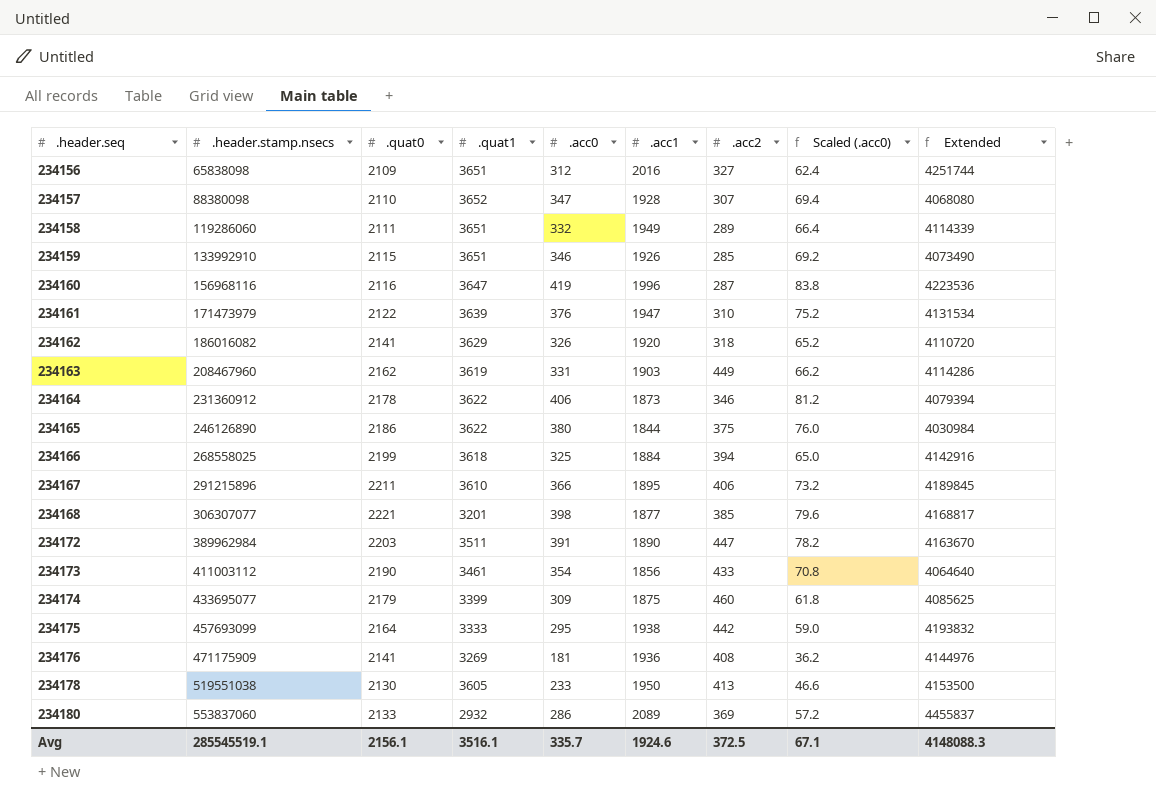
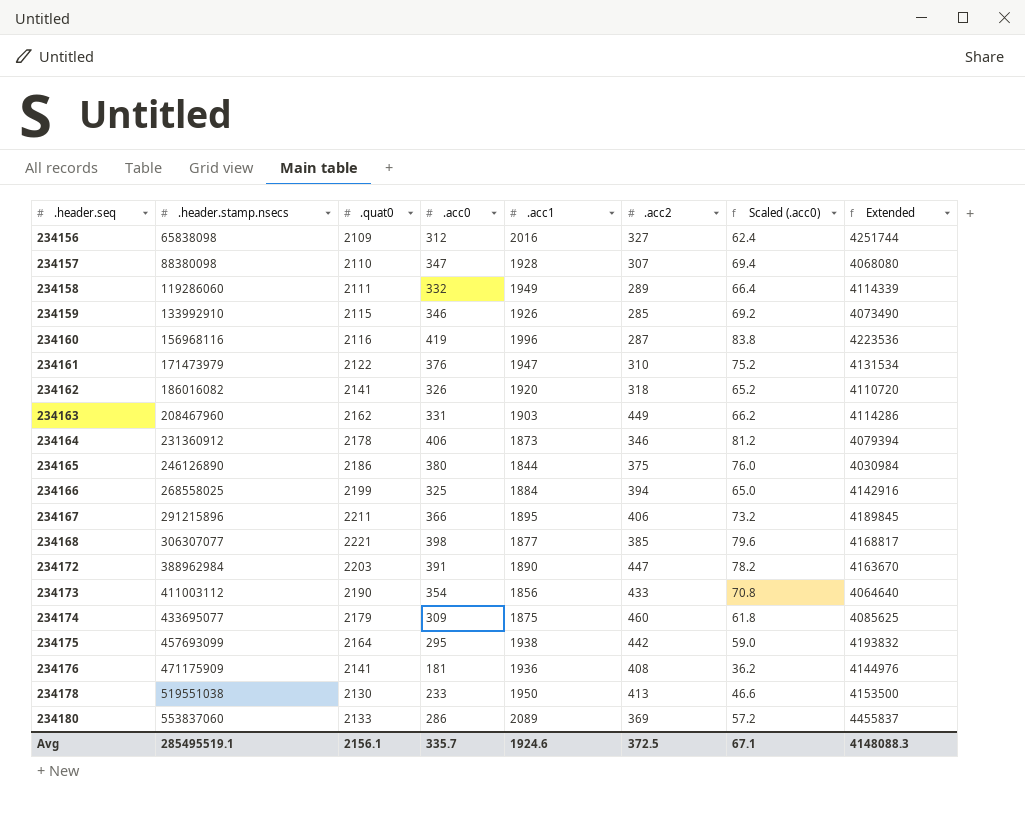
column .quat1 | position: 4 -> none
234172 | .header.stamp.nsecs: 389962984 -> 388962984
Avg | .header.stamp.nsecs: 285545519.1 -> 285495519.1

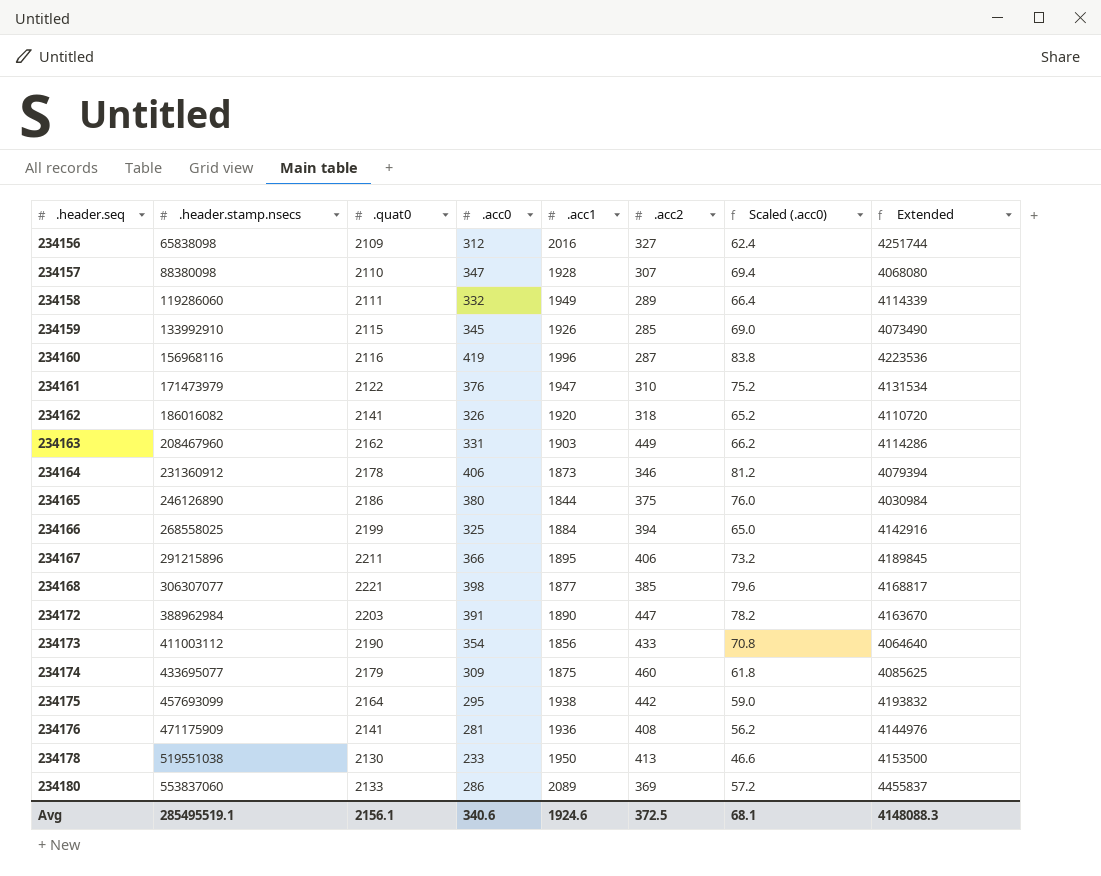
234159 | .acc0: 346 -> 345
234159 | Scaled (.acc0): 69.2 -> 69.0
234176 | .acc0: 181 -> 281
234176 | Scaled (.acc0): 36.2 -> 56.2
Avg | .acc0: 335.7 -> 340.6
Avg | Scaled (.acc0): 67.1 -> 68.1

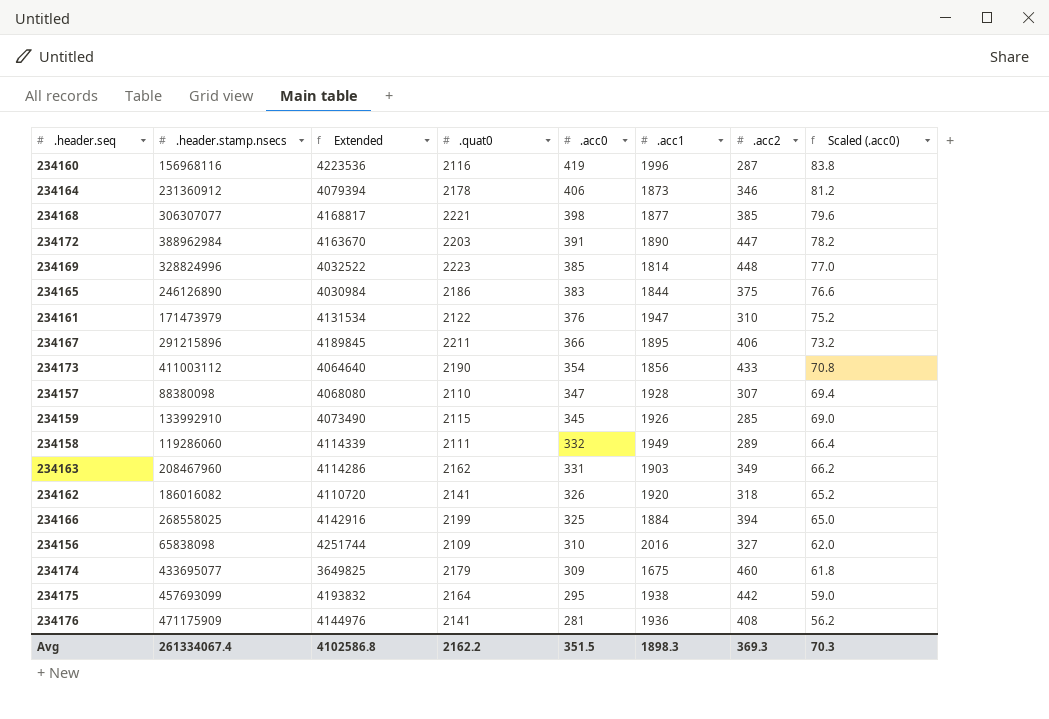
row order: .header.seq ascending -> .acc0 descending
column Extended | position: 8 -> 3
row 234178: 519551038 | 2130 | 233 | 1950 | 413 | 46.6 | 4153500 -> none
row 234180: 553837060 | 2133 | 286 | 2089 | 369 | 57.2 | 4455837 -> none
row 234169: none -> 328824996 | 4032522 | 2223 | 385 | 1814 | 448 | 77.0
234165 | .acc0: 380 -> 383
234165 | Scaled (.acc0): 76.0 -> 76.6
234163 | .acc2: 449 -> 349
234156 | .acc0: 312 -> 310
234156 | Scaled (.acc0): 62.4 -> 62.0
234174 | Extended: 4085625 -> 3649825
234174 | .acc1: 1875 -> 1675
Avg | .header.stamp.nsecs: 285495519.1 -> 261334067.4
Avg | Extended: 4148088.3 -> 4102586.8
Avg | .quat0: 2156.1 -> 2162.2
Avg | .acc0: 340.6 -> 351.5
Avg | .acc1: 1924.6 -> 1898.3
Avg | .acc2: 372.5 -> 369.3
Avg | Scaled (.acc0): 68.1 -> 70.3

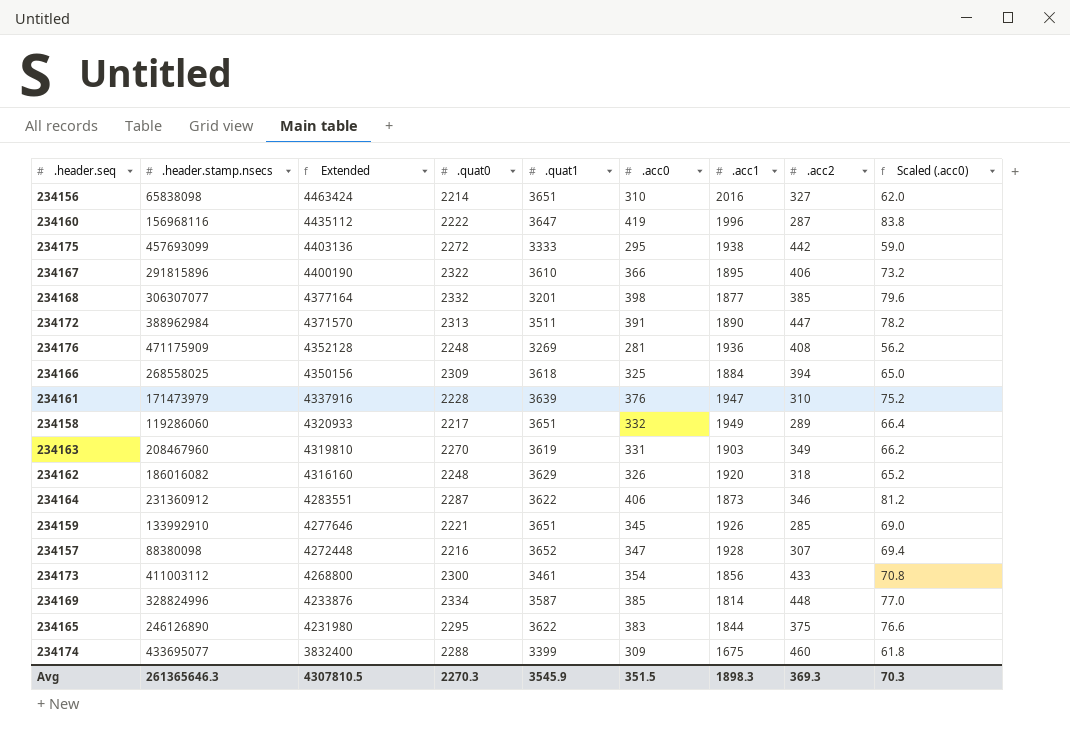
row order: .acc0 descending -> Extended descending
column .quat1 | position: none -> 5
234156 | Extended: 4251744 -> 4463424
234156 | .quat0: 2109 -> 2214
234160 | Extended: 4223536 -> 4435112
234160 | .quat0: 2116 -> 2222
234175 | Extended: 4193832 -> 4403136
234175 | .quat0: 2164 -> 2272
234167 | .header.stamp.nsecs: 291215896 -> 291815896
234167 | Extended: 4189845 -> 4400190
234167 | .quat0: 2211 -> 2322
234168 | Extended: 4168817 -> 4377164
234168 | .quat0: 2221 -> 2332
234172 | Extended: 4163670 -> 4371570
234172 | .quat0: 2203 -> 2313
234176 | Extended: 4144976 -> 4352128
234176 | .quat0: 2141 -> 2248
234166 | Extended: 4142916 -> 4350156
234166 | .quat0: 2199 -> 2309
234161 | Extended: 4131534 -> 4337916
234161 | .quat0: 2122 -> 2228
234158 | Extended: 4114339 -> 4320933
234158 | .quat0: 2111 -> 2217
234163 | Extended: 4114286 -> 4319810
234163 | .quat0: 2162 -> 2270
234162 | Extended: 4110720 -> 4316160
234162 | .quat0: 2141 -> 2248
234164 | Extended: 4079394 -> 4283551
234164 | .quat0: 2178 -> 2287
234159 | Extended: 4073490 -> 4277646
234159 | .quat0: 2115 -> 2221
234157 | Extended: 4068080 -> 4272448
234157 | .quat0: 2110 -> 2216
234173 | Extended: 4064640 -> 4268800
234173 | .quat0: 2190 -> 2300
234169 | Extended: 4032522 -> 4233876
234169 | .quat0: 2223 -> 2334
234165 | Extended: 4030984 -> 4231980
234165 | .quat0: 2186 -> 2295
234174 | Extended: 3649825 -> 3832400
234174 | .quat0: 2179 -> 2288
Avg | .header.stamp.nsecs: 261334067.4 -> 261365646.3
Avg | Extended: 4102586.8 -> 4307810.5
Avg | .quat0: 2162.2 -> 2270.3

